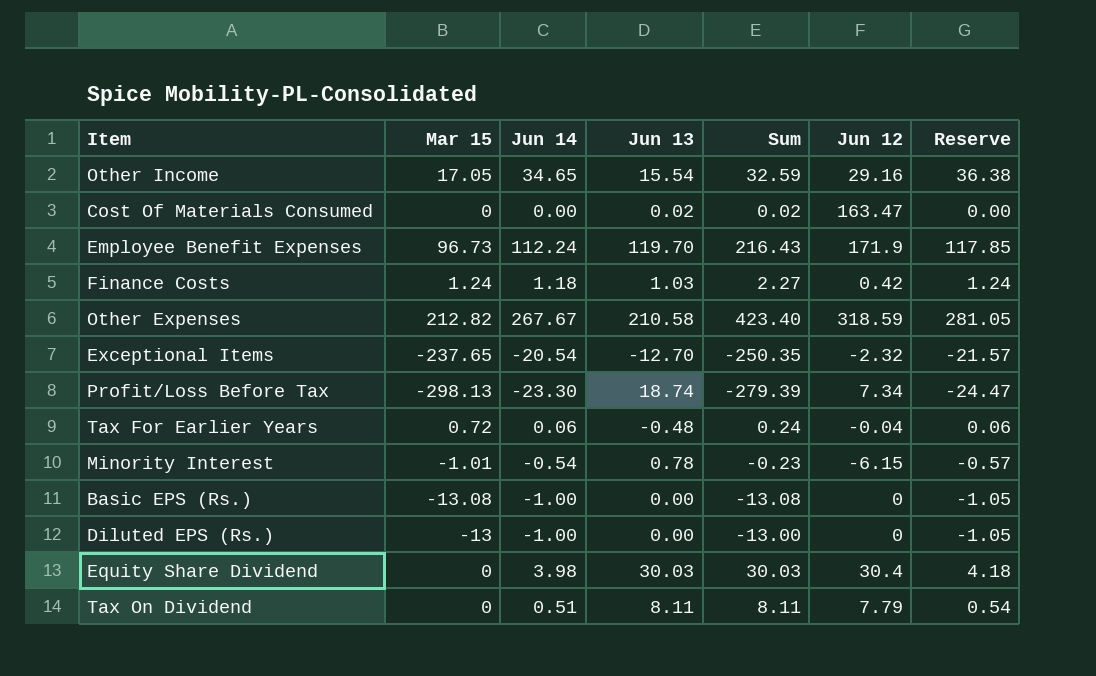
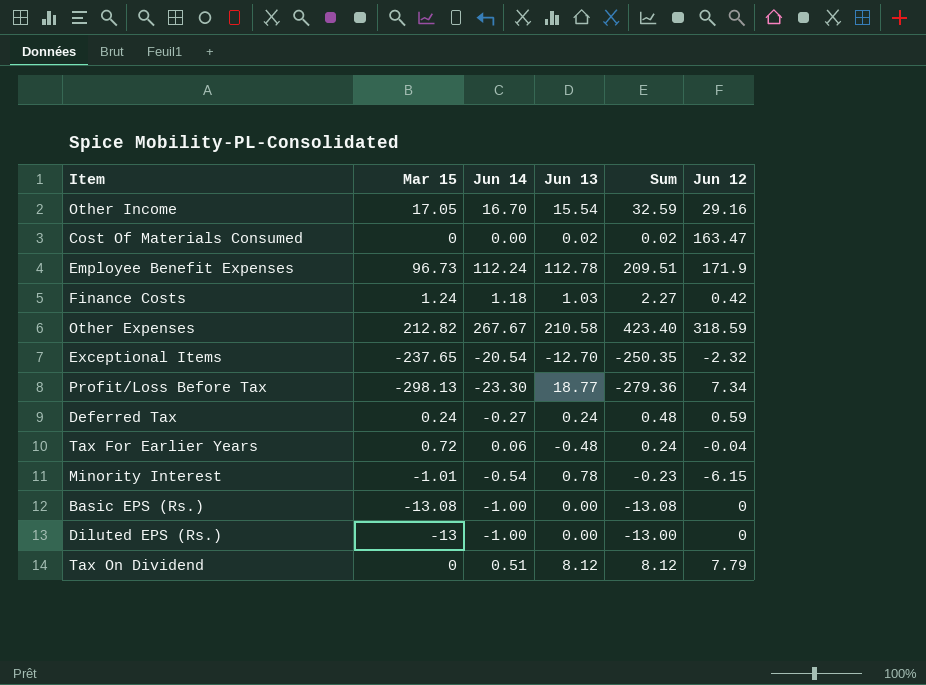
column Reserve | formula: [Jun 14] * 1.05 -> none
row Equity Share Dividend: 0 | 3.98 | 30.03 | 30.03 | 30.4 | 4.18 -> none
Other Income | Jun 14: 34.65 -> 16.70
Employee Benefit Expenses | Jun 13: 119.70 -> 112.78
Employee Benefit Expenses | Sum: 216.43 -> 209.51
Profit/Loss Before Tax | Jun 13: 18.74 -> 18.77
Profit/Loss Before Tax | Sum: -279.39 -> -279.36
row Deferred Tax: none -> 0.24 | -0.27 | 0.24 | 0.48 | 0.59
Tax On Dividend | Jun 13: 8.11 -> 8.12
Tax On Dividend | Sum: 8.11 -> 8.12

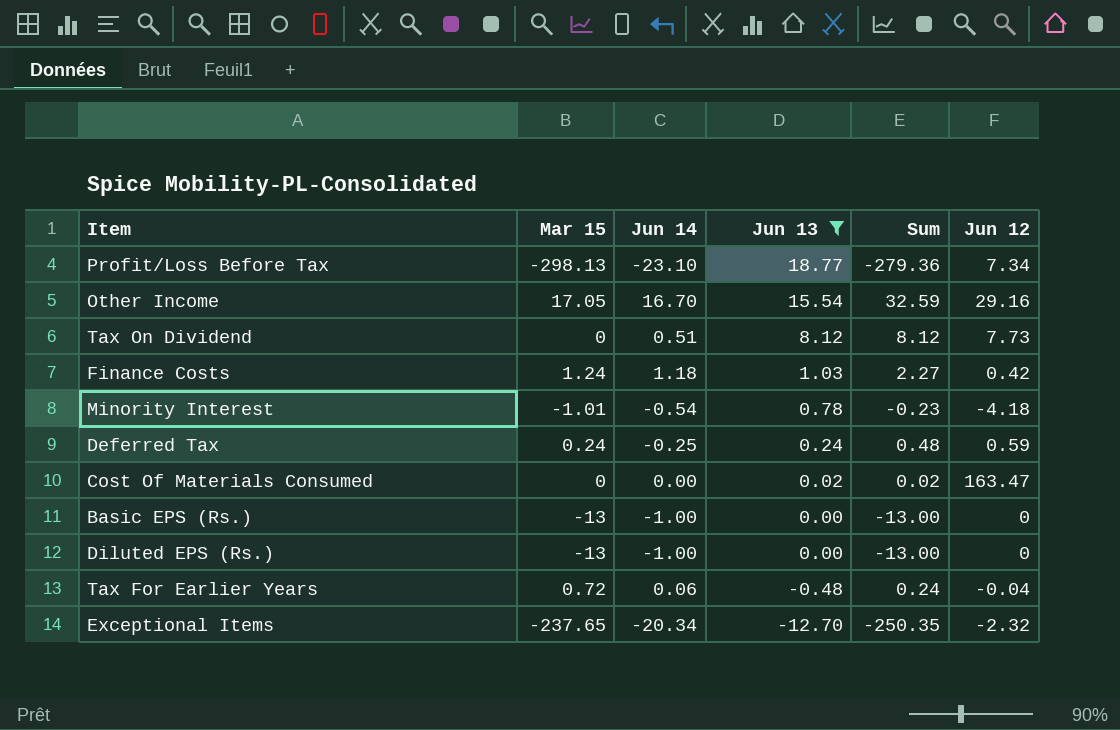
filter: none -> Jun 13 <= 18.77
row order: none -> Jun 13 descending
Profit/Loss Before Tax | Jun 14: -23.30 -> -23.10
Tax On Dividend | Jun 12: 7.79 -> 7.73
Minority Interest | Jun 12: -6.15 -> -4.18
Deferred Tax | Jun 14: -0.27 -> -0.25
Basic EPS (Rs.) | Mar 15: -13.08 -> -13
Basic EPS (Rs.) | Sum: -13.08 -> -13.00
Exceptional Items | Jun 14: -20.54 -> -20.34

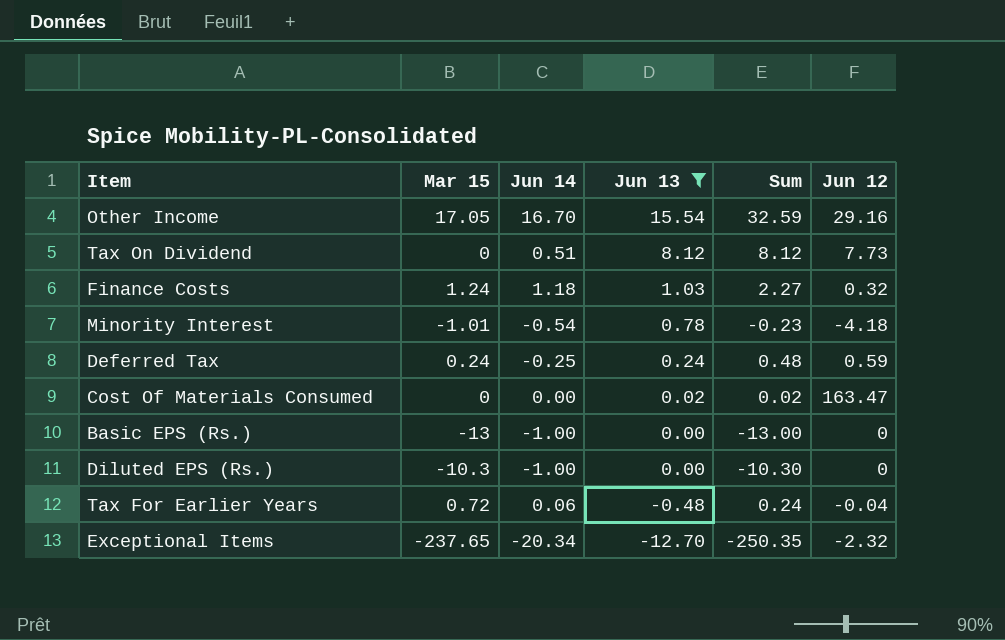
row Profit/Loss Before Tax: -298.13 | -23.10 | 18.77 | -279.36 | 7.34 -> none
Finance Costs | Jun 12: 0.42 -> 0.32
Diluted EPS (Rs.) | Mar 15: -13 -> -10.3
Diluted EPS (Rs.) | Sum: -13.00 -> -10.30

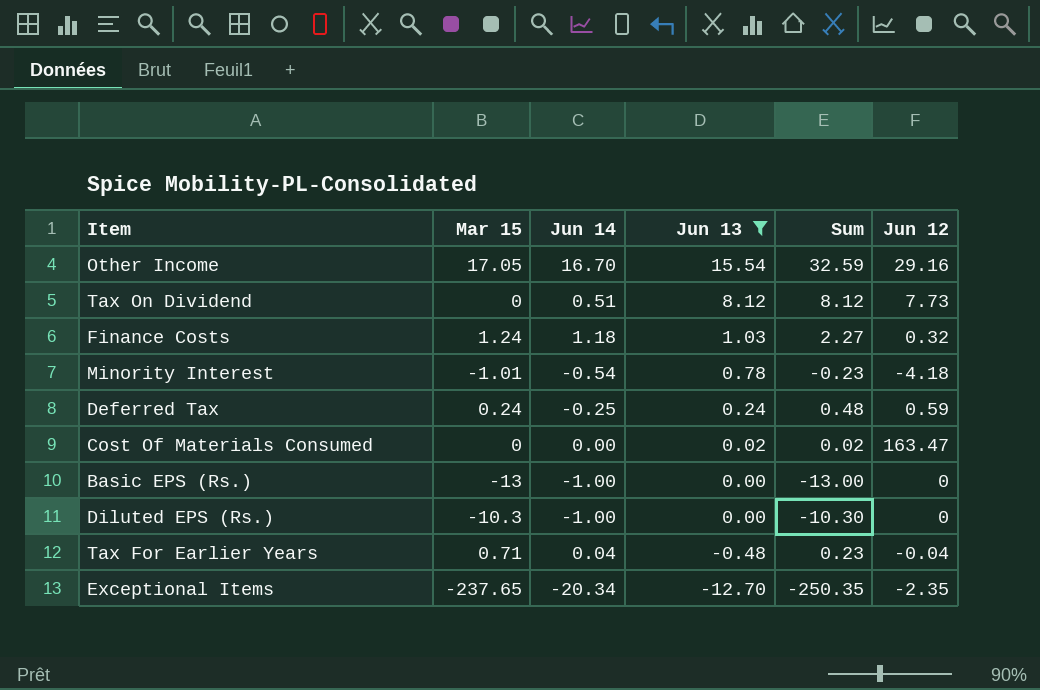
Tax For Earlier Years | Mar 15: 0.72 -> 0.71
Tax For Earlier Years | Jun 14: 0.06 -> 0.04
Tax For Earlier Years | Sum: 0.24 -> 0.23
Exceptional Items | Jun 12: -2.32 -> -2.35

